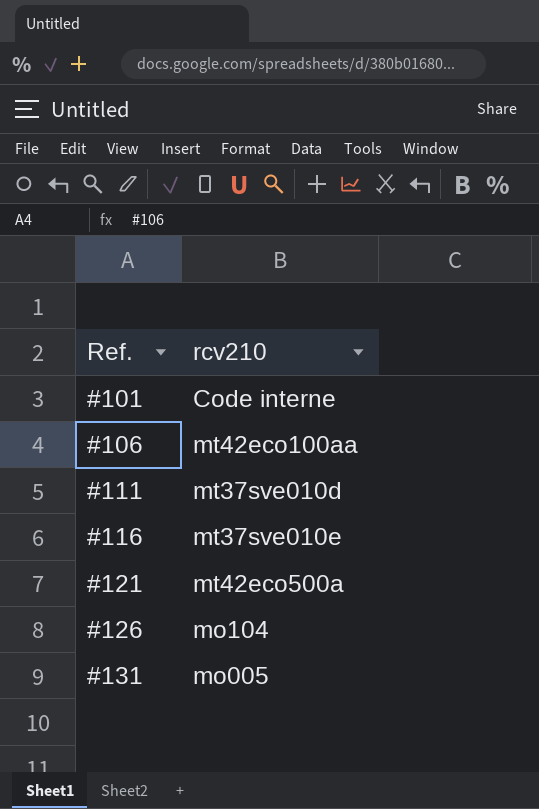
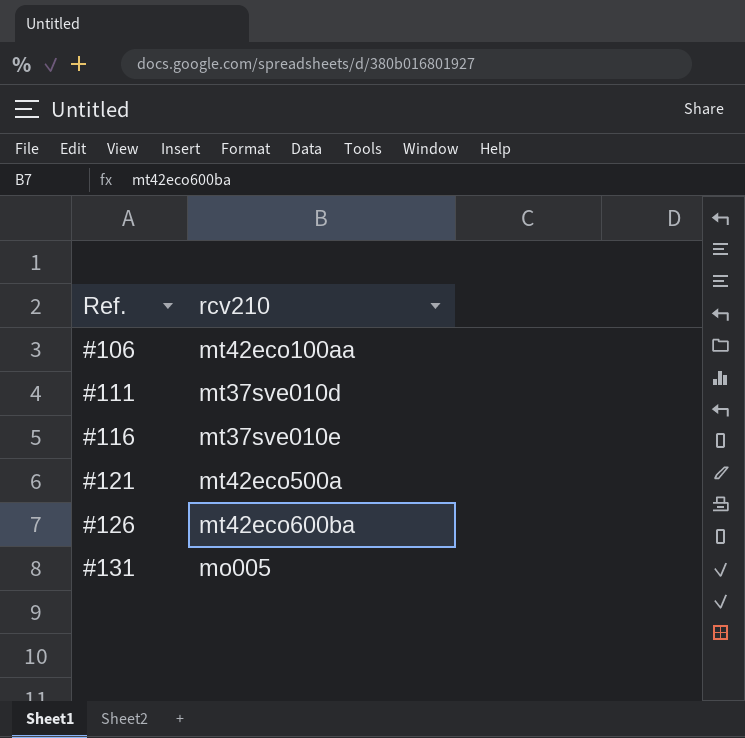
row #101: Code interne -> none
#126 | rcv210: mo104 -> mt42eco600ba

